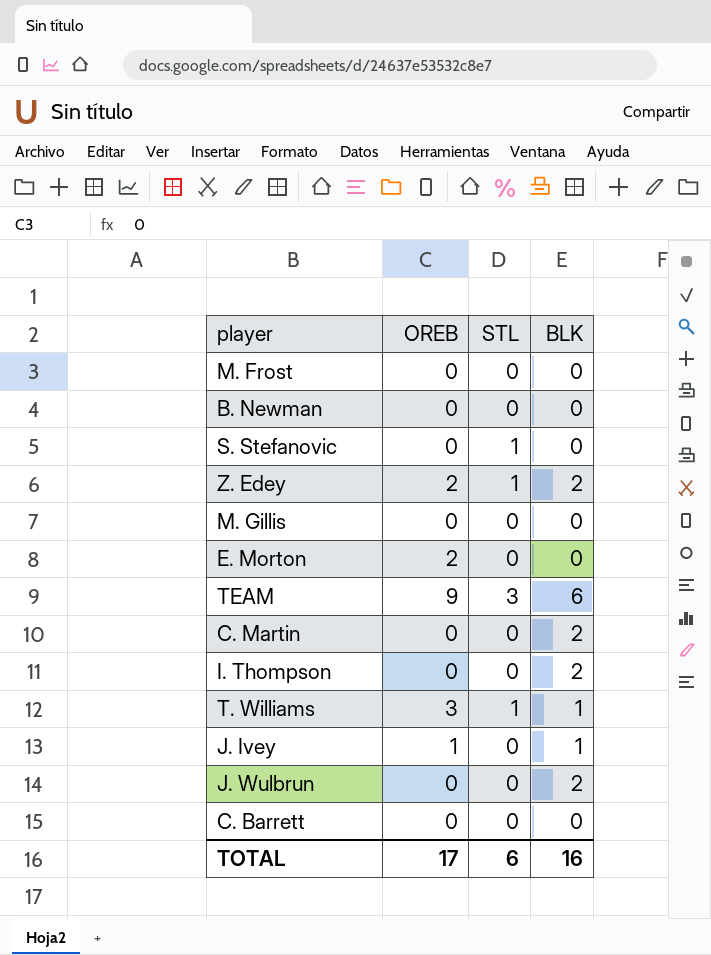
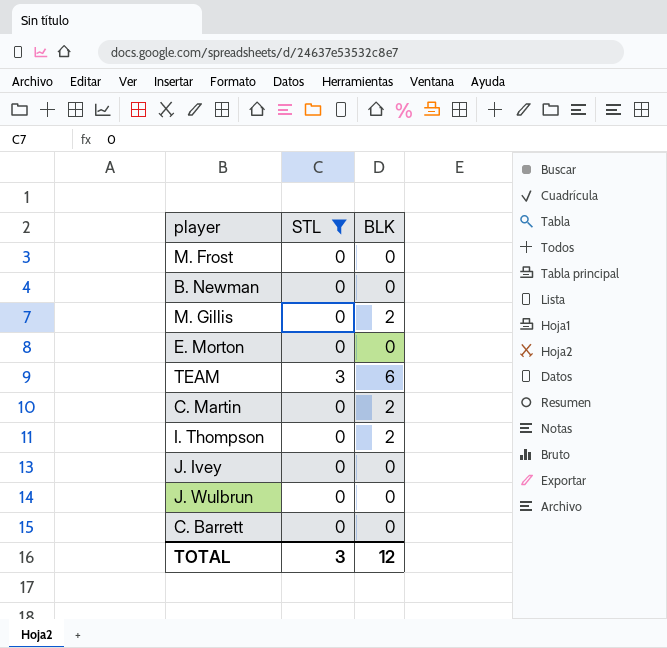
filter: none -> STL != 1
column OREB | position: 2 -> none
M. Gillis | BLK: 0 -> 2
J. Ivey | BLK: 1 -> 0
J. Wulbrun | BLK: 2 -> 0
TOTAL | STL: 6 -> 3
TOTAL | BLK: 16 -> 12

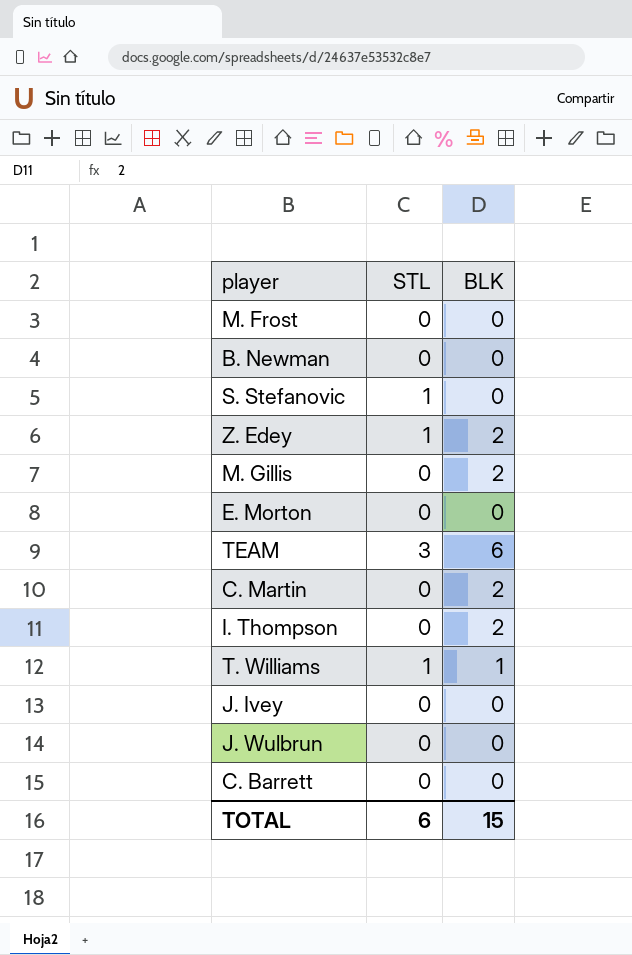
filter: STL != 1 -> none
TOTAL | STL: 3 -> 6
TOTAL | BLK: 12 -> 15

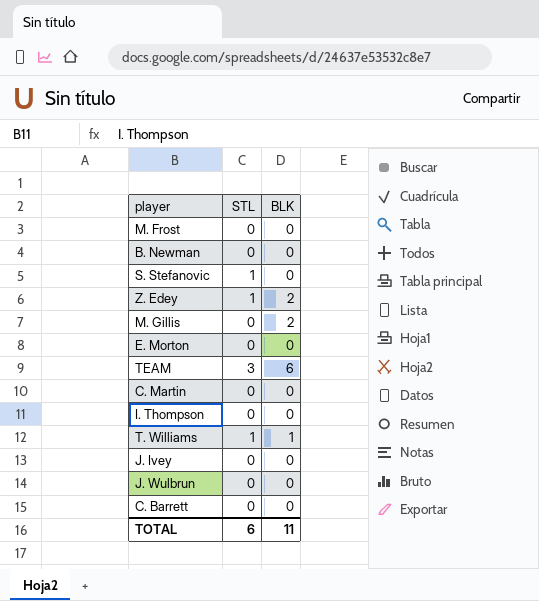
C. Martin | BLK: 2 -> 0
I. Thompson | BLK: 2 -> 0
TOTAL | BLK: 15 -> 11

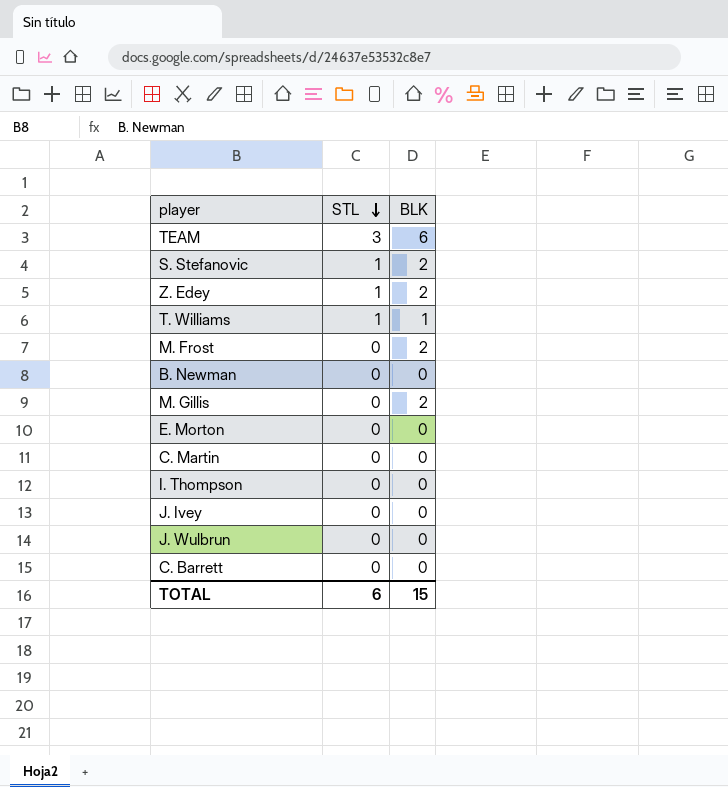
row order: none -> STL descending
S. Stefanovic | BLK: 0 -> 2
M. Frost | BLK: 0 -> 2
TOTAL | BLK: 11 -> 15

